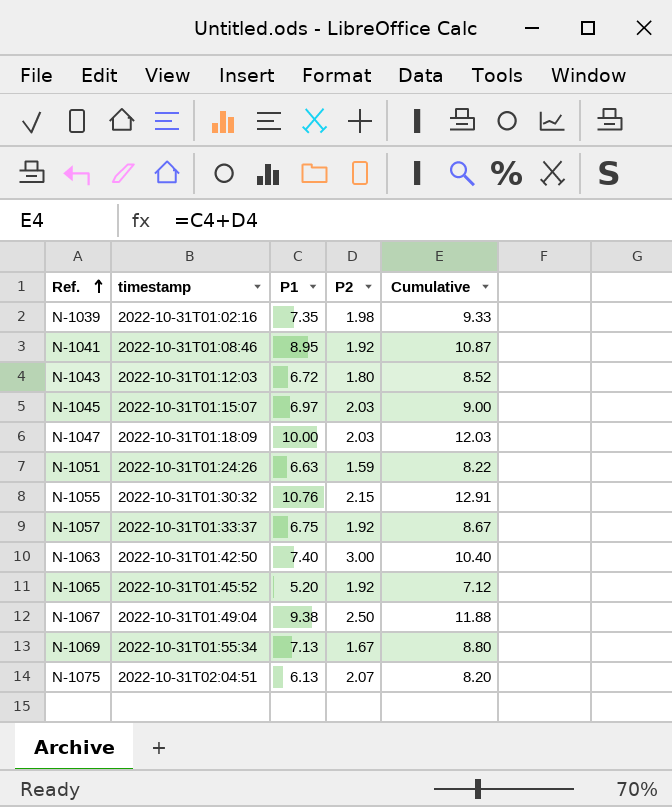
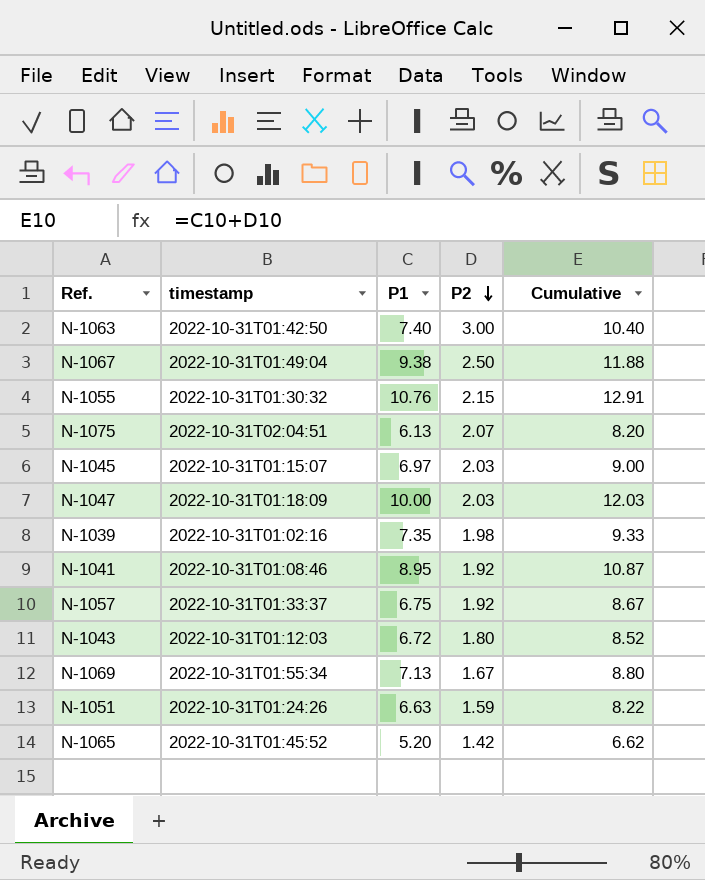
row order: Ref. ascending -> P2 descending
N-1065 | P2: 1.92 -> 1.42
N-1065 | Cumulative: 7.12 -> 6.62

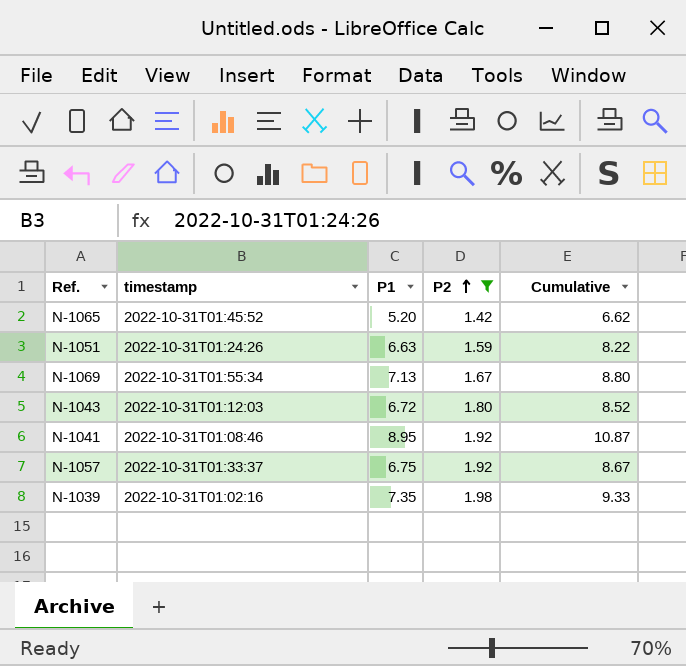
filter: none -> P2 <= 1.98
row order: P2 descending -> P2 ascending

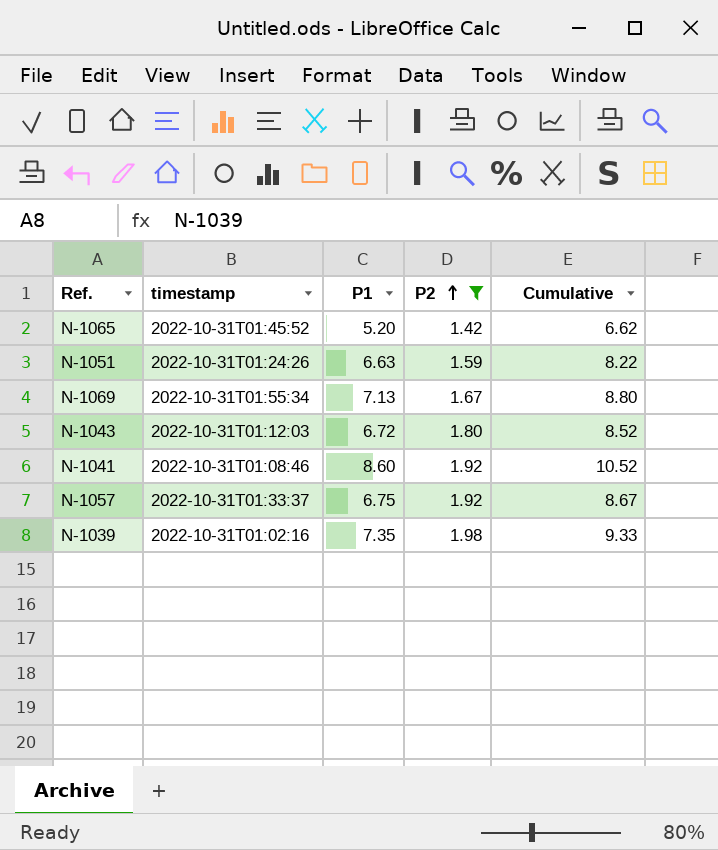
N-1041 | P1: 8.95 -> 8.60
N-1041 | Cumulative: 10.87 -> 10.52

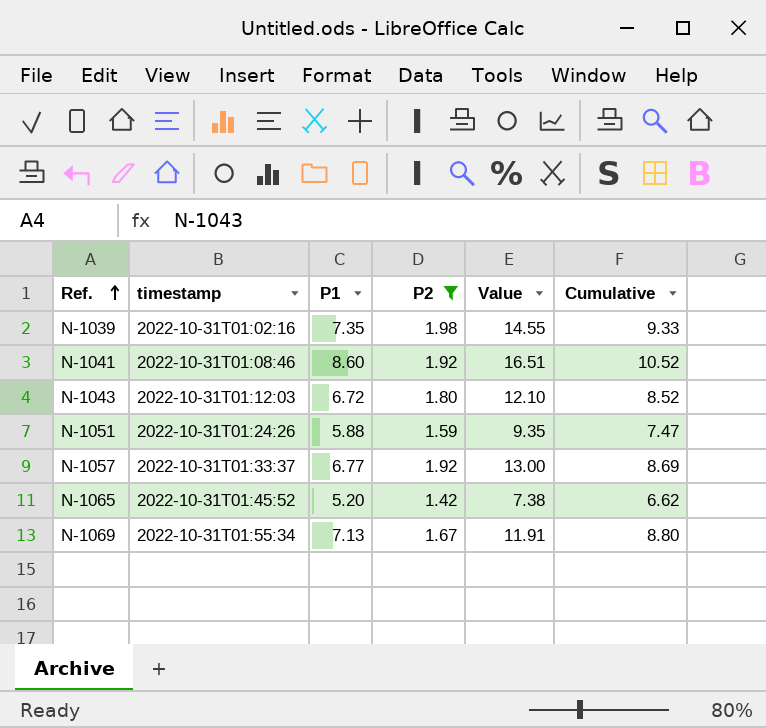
row order: P2 ascending -> Ref. ascending
column Value | formula: none -> [P1] * [P2]
N-1051 | P1: 6.63 -> 5.88
N-1051 | Cumulative: 8.22 -> 7.47
N-1057 | P1: 6.75 -> 6.77
N-1057 | Cumulative: 8.67 -> 8.69

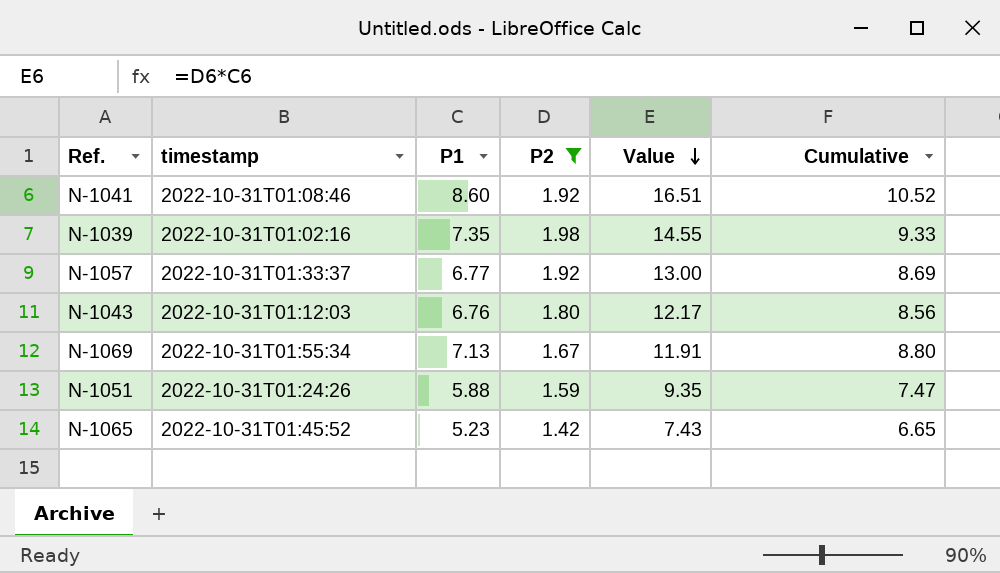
row order: Ref. ascending -> Value descending
N-1043 | P1: 6.72 -> 6.76
N-1043 | Value: 12.10 -> 12.17
N-1043 | Cumulative: 8.52 -> 8.56
N-1065 | P1: 5.20 -> 5.23
N-1065 | Value: 7.38 -> 7.43
N-1065 | Cumulative: 6.62 -> 6.65

